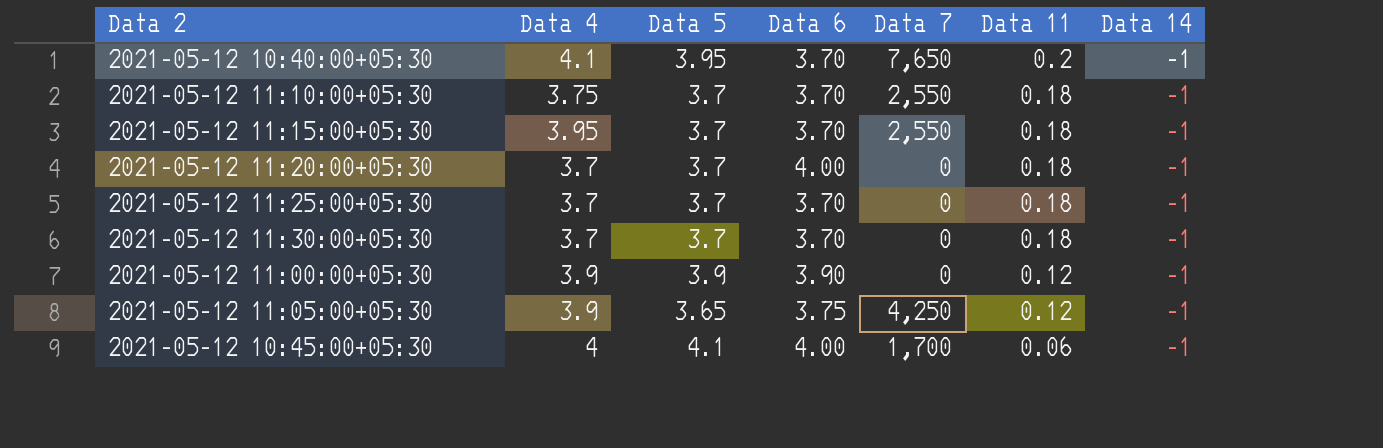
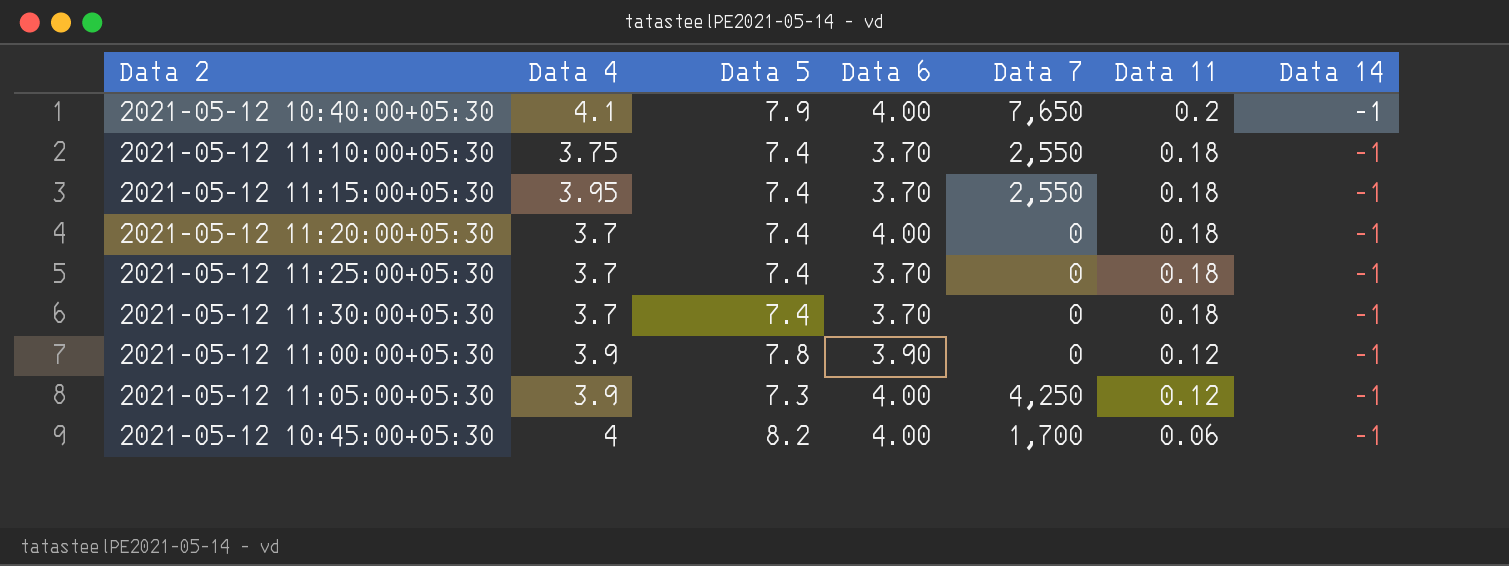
2021-05-12 10:40:00+05:30 | Data 5: 3.95 -> 7.9
2021-05-12 10:40:00+05:30 | Data 6: 3.70 -> 4.00
2021-05-12 11:10:00+05:30 | Data 5: 3.7 -> 7.4
2021-05-12 11:15:00+05:30 | Data 5: 3.7 -> 7.4
2021-05-12 11:20:00+05:30 | Data 5: 3.7 -> 7.4
2021-05-12 11:25:00+05:30 | Data 5: 3.7 -> 7.4
2021-05-12 11:30:00+05:30 | Data 5: 3.7 -> 7.4
2021-05-12 11:00:00+05:30 | Data 5: 3.9 -> 7.8
2021-05-12 11:05:00+05:30 | Data 5: 3.65 -> 7.3
2021-05-12 11:05:00+05:30 | Data 6: 3.75 -> 4.00
2021-05-12 10:45:00+05:30 | Data 5: 4.1 -> 8.2

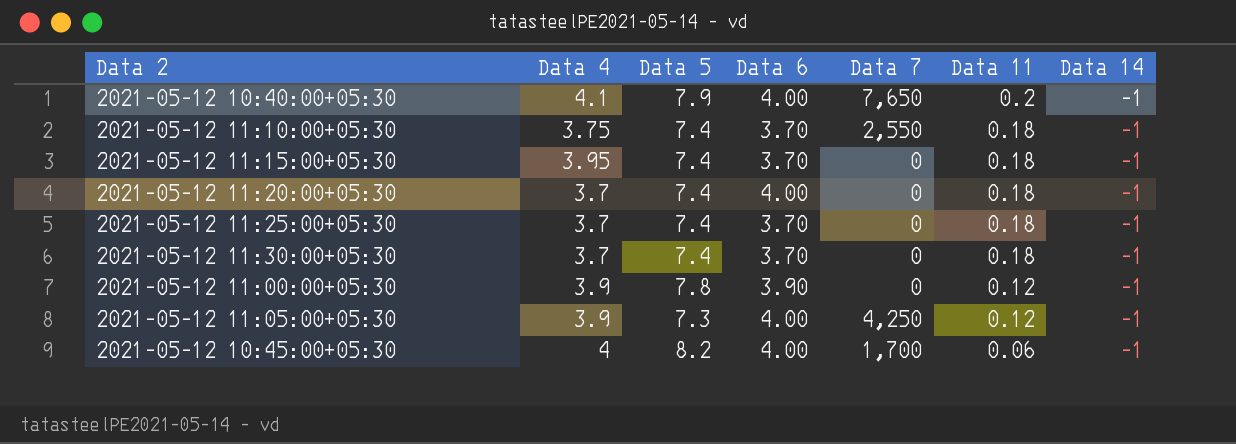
2021-05-12 11:15:00+05:30 | Data 7: 2,550 -> 0

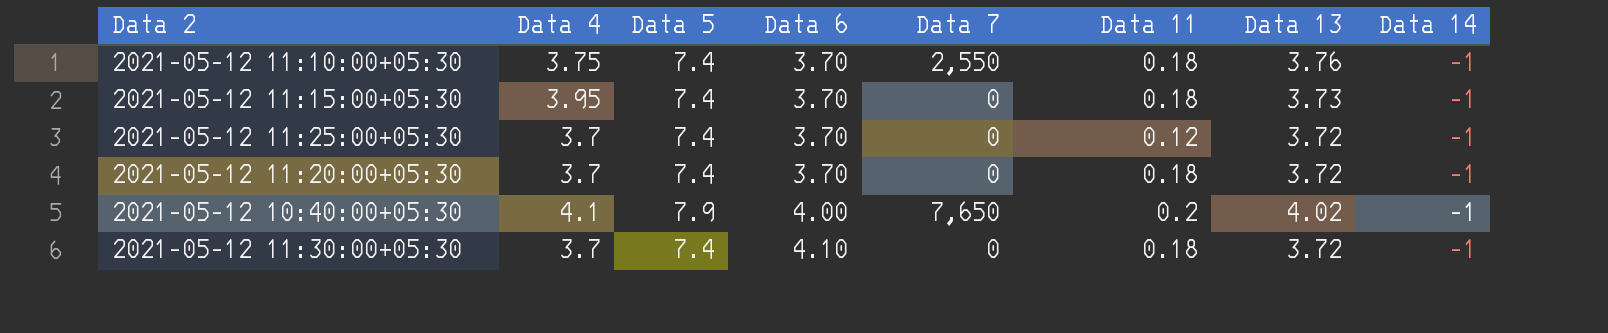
row order: Data 11 descending -> Data 6 ascending
column Data 13 | position: none -> 7
row 2021-05-12 11:00:00+05:30: 3.9 | 7.8 | 3.90 | 0 | 0.12 | -1 -> none
row 2021-05-12 11:05:00+05:30: 3.9 | 7.3 | 4.00 | 4,250 | 0.12 | -1 -> none
row 2021-05-12 10:45:00+05:30: 4 | 8.2 | 4.00 | 1,700 | 0.06 | -1 -> none
2021-05-12 11:25:00+05:30 | Data 11: 0.18 -> 0.12
2021-05-12 11:20:00+05:30 | Data 6: 4.00 -> 3.70
2021-05-12 11:30:00+05:30 | Data 6: 3.70 -> 4.10

